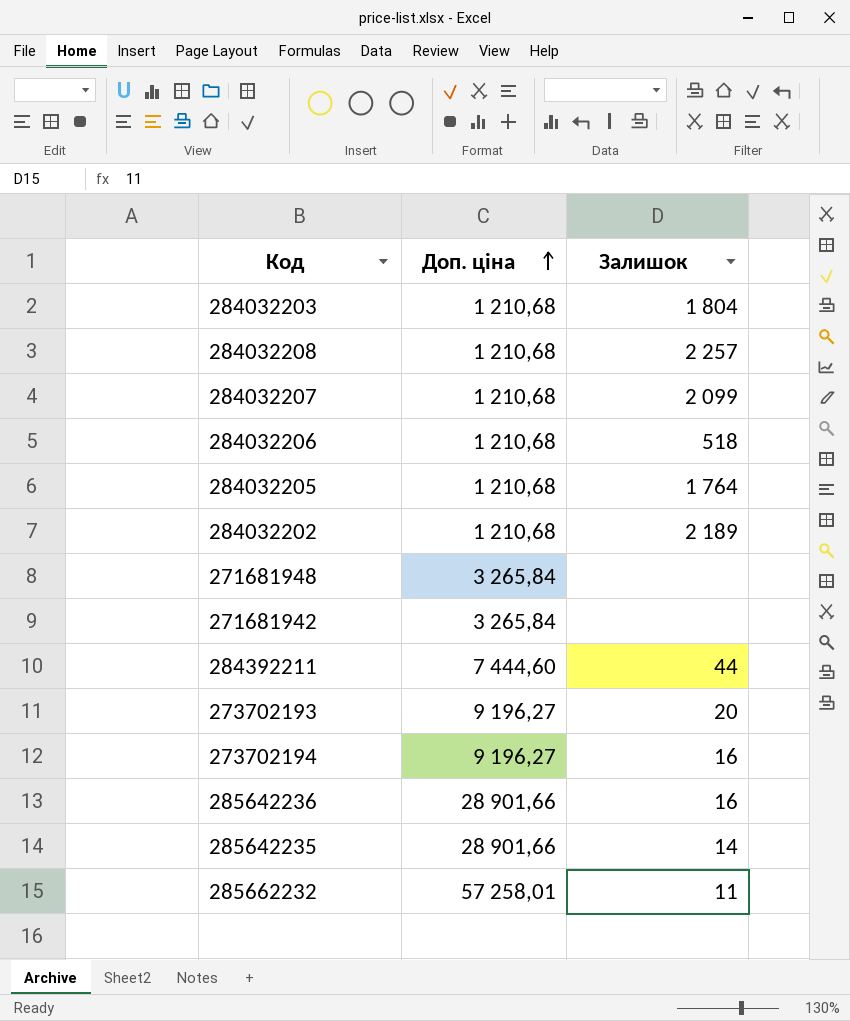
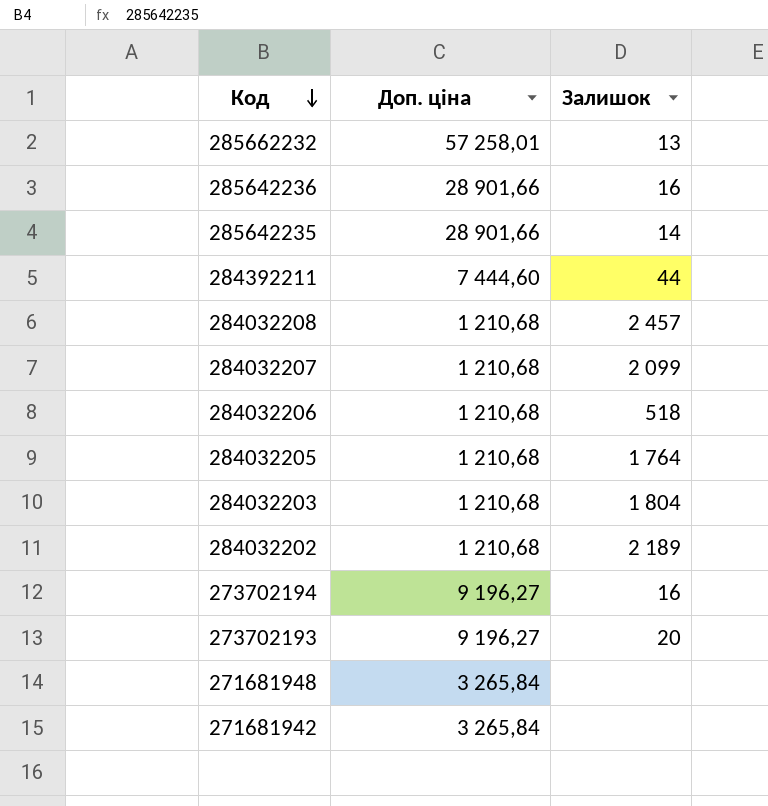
row order: Доп. ціна ascending -> Код descending
285662232 | Залишок: 11 -> 13
284032208 | Залишок: 2 257 -> 2 457

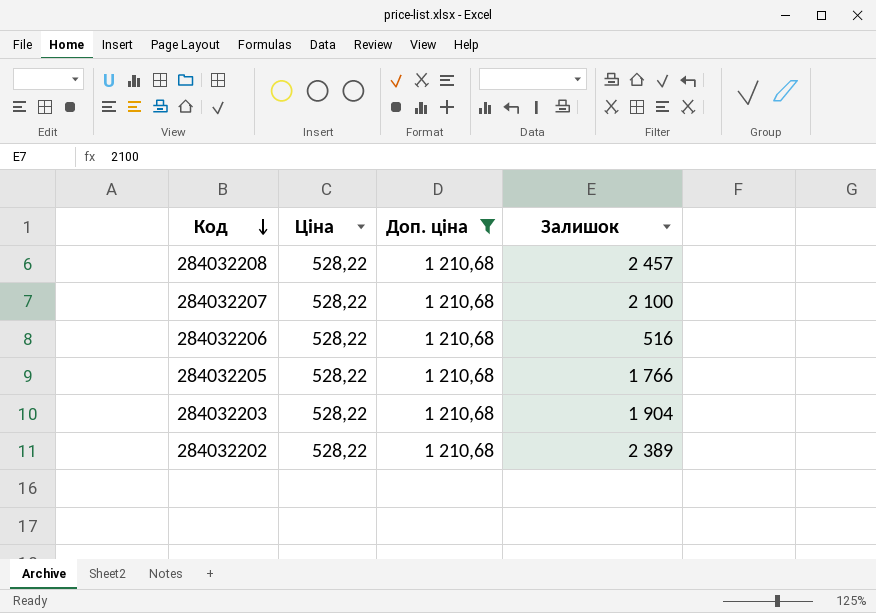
filter: none -> Доп. ціна = 1 210,68
column Ціна | position: none -> 2
284032207 | Залишок: 2 099 -> 2 100
284032206 | Залишок: 518 -> 516
284032205 | Залишок: 1 764 -> 1 766
284032203 | Залишок: 1 804 -> 1 904
284032202 | Залишок: 2 189 -> 2 389

